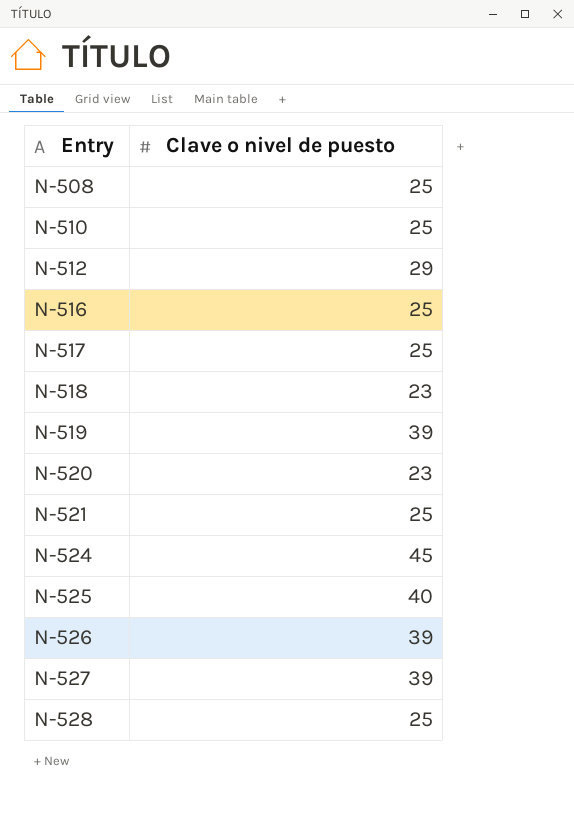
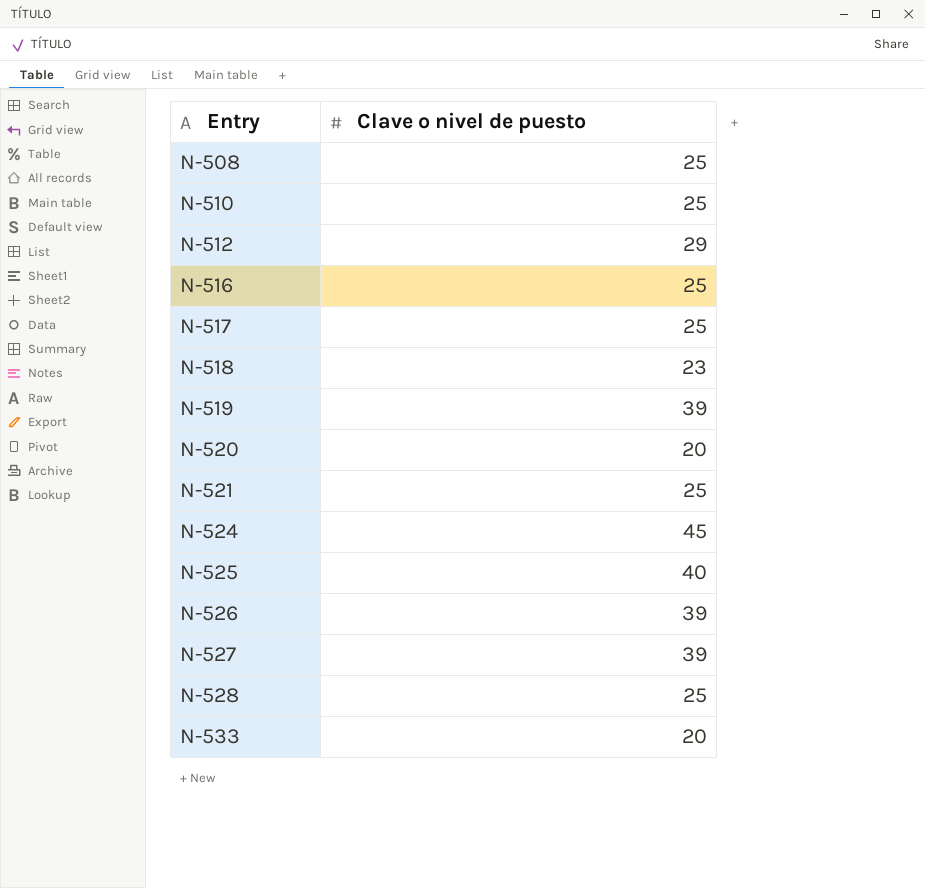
N-520 | Clave o nivel de puesto: 23 -> 20
row N-533: none -> 20

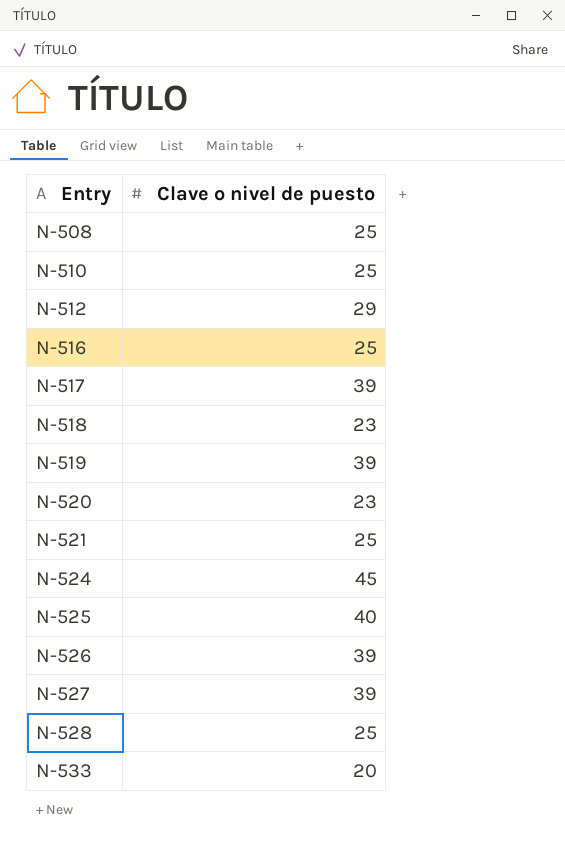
N-517 | Clave o nivel de puesto: 25 -> 39
N-520 | Clave o nivel de puesto: 20 -> 23

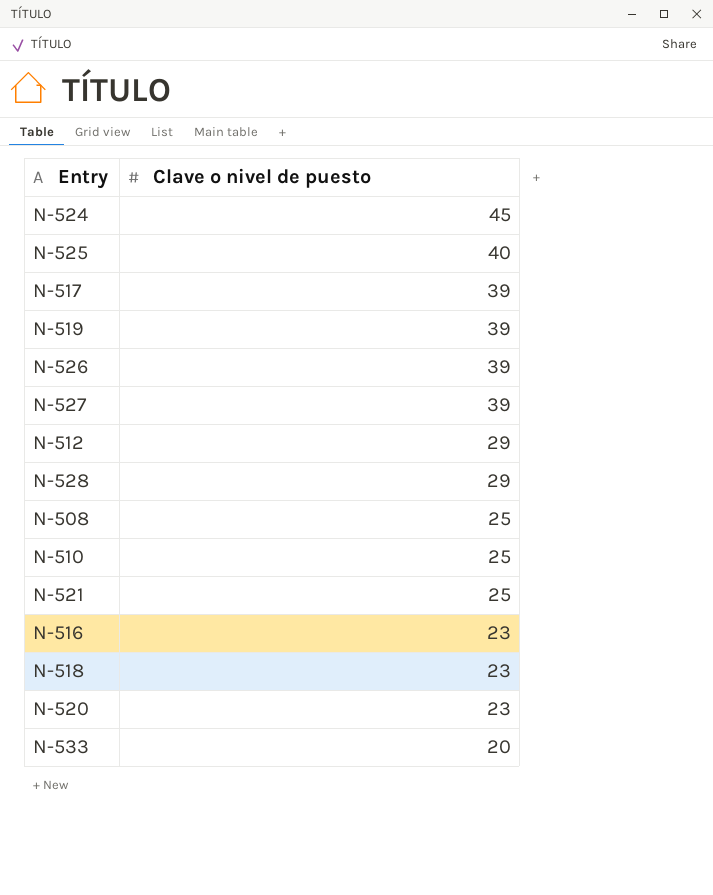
row order: Entry ascending -> Clave o nivel de puesto descending
N-528 | Clave o nivel de puesto: 25 -> 29
N-516 | Clave o nivel de puesto: 25 -> 23

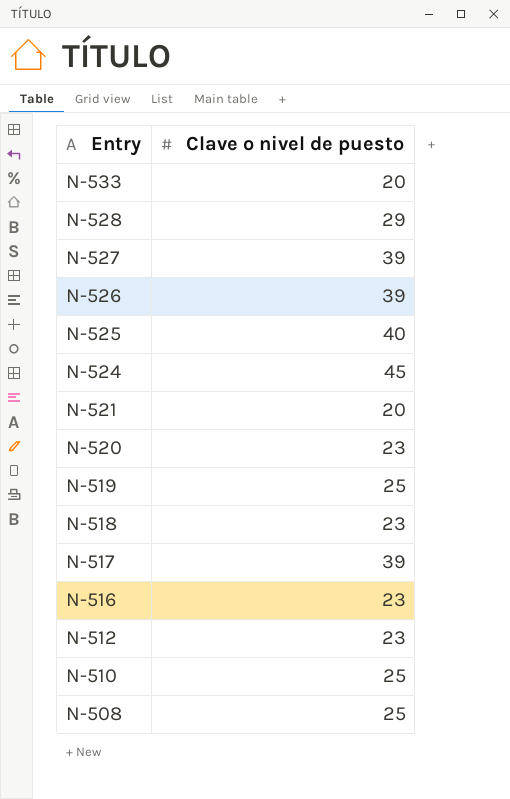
row order: Clave o nivel de puesto descending -> Entry descending
N-521 | Clave o nivel de puesto: 25 -> 20
N-519 | Clave o nivel de puesto: 39 -> 25
N-512 | Clave o nivel de puesto: 29 -> 23

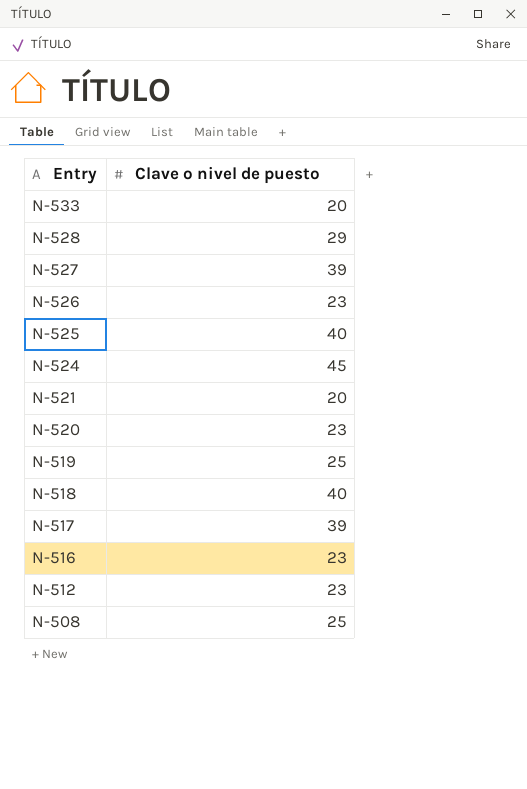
row N-510: 25 -> none
N-526 | Clave o nivel de puesto: 39 -> 23
N-518 | Clave o nivel de puesto: 23 -> 40

